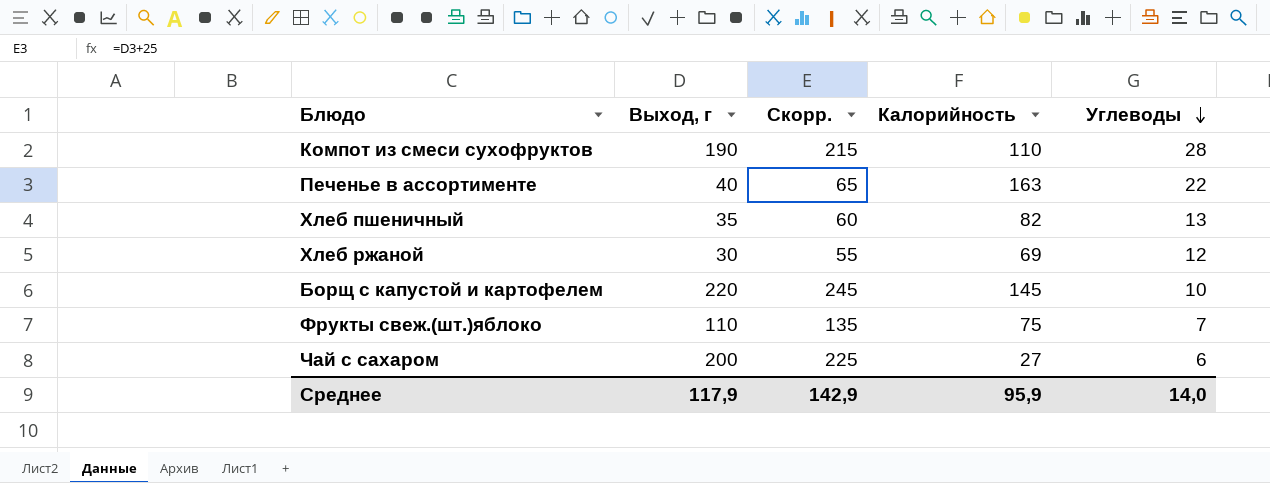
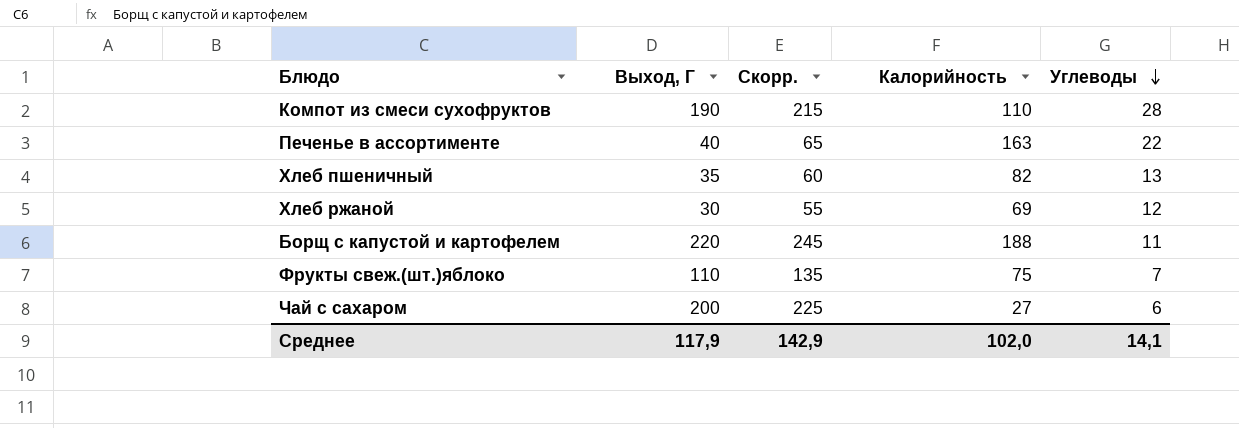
column name: Выход, г -> Выход, Г
Борщ с капустой и картофелем | Калорийность: 145 -> 188
Борщ с капустой и картофелем | Углеводы: 10 -> 11
Среднее | Калорийность: 95,9 -> 102,0
Среднее | Углеводы: 14,0 -> 14,1

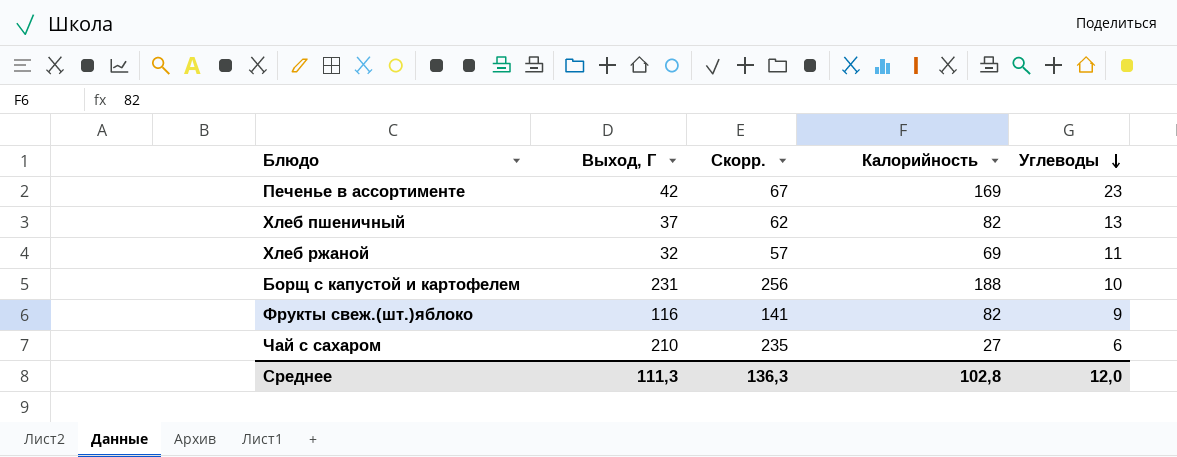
row Компот из смеси сухофруктов: 190 | 215 | 110 | 28 -> none
Печенье в ассортименте | Выход, Г: 40 -> 42
Печенье в ассортименте | Скорр.: 65 -> 67
Печенье в ассортименте | Калорийность: 163 -> 169
Печенье в ассортименте | Углеводы: 22 -> 23
Хлеб пшеничный | Выход, Г: 35 -> 37
Хлеб пшеничный | Скорр.: 60 -> 62
Хлеб ржаной | Выход, Г: 30 -> 32
Хлеб ржаной | Скорр.: 55 -> 57
Хлеб ржаной | Углеводы: 12 -> 11
Борщ с капустой и картофелем | Выход, Г: 220 -> 231
Борщ с капустой и картофелем | Скорр.: 245 -> 256
Борщ с капустой и картофелем | Углеводы: 11 -> 10
Фрукты свеж.(шт.)яблоко | Выход, Г: 110 -> 116
Фрукты свеж.(шт.)яблоко | Скорр.: 135 -> 141
Фрукты свеж.(шт.)яблоко | Калорийность: 75 -> 82
Фрукты свеж.(шт.)яблоко | Углеводы: 7 -> 9
Чай с сахаром | Выход, Г: 200 -> 210
Чай с сахаром | Скорр.: 225 -> 235
Среднее | Выход, Г: 117,9 -> 111,3
Среднее | Скорр.: 142,9 -> 136,3
Среднее | Калорийность: 102,0 -> 102,8
Среднее | Углеводы: 14,1 -> 12,0

